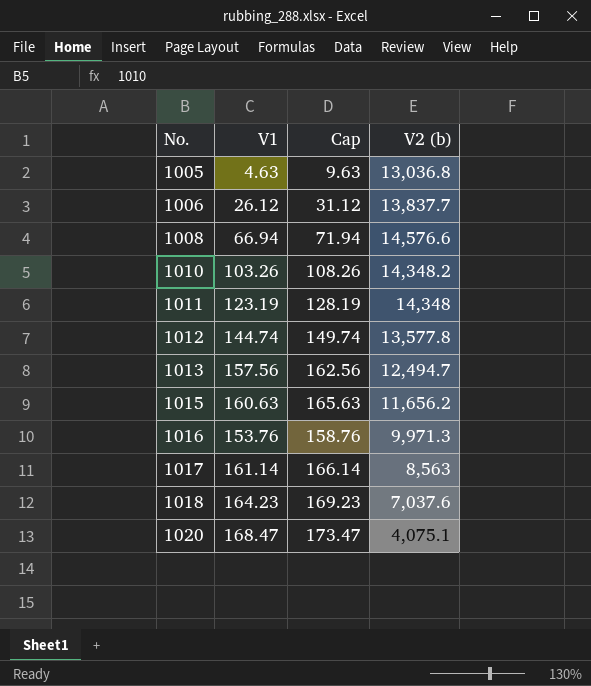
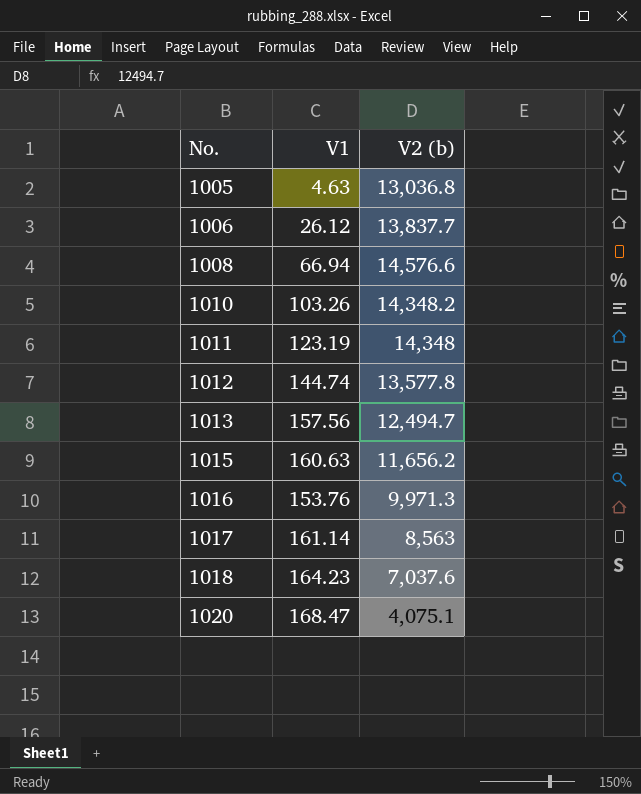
column Cap | formula: [V1] + 5 -> none

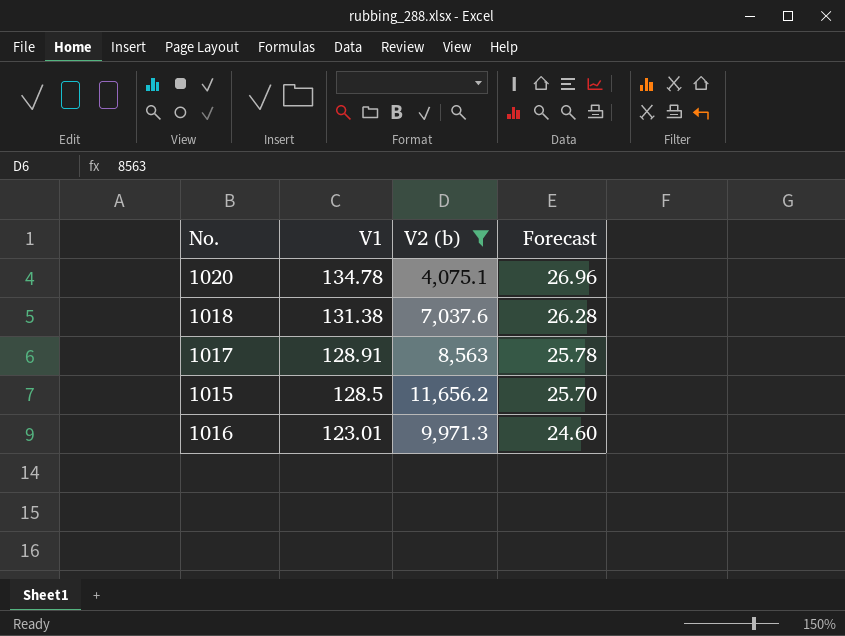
filter: none -> V2 (b) <= 11,656.2
row order: No. ascending -> V1 descending
column Forecast | formula: none -> [V1] * 0.2
1020 | V1: 168.47 -> 134.78
1018 | V1: 164.23 -> 131.38
1017 | V1: 161.14 -> 128.91
1015 | V1: 160.63 -> 128.5
1016 | V1: 153.76 -> 123.01

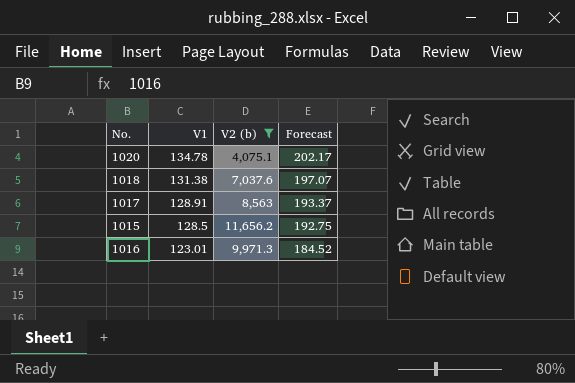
column Forecast | formula: [V1] * 0.2 -> [V1] * 1.5

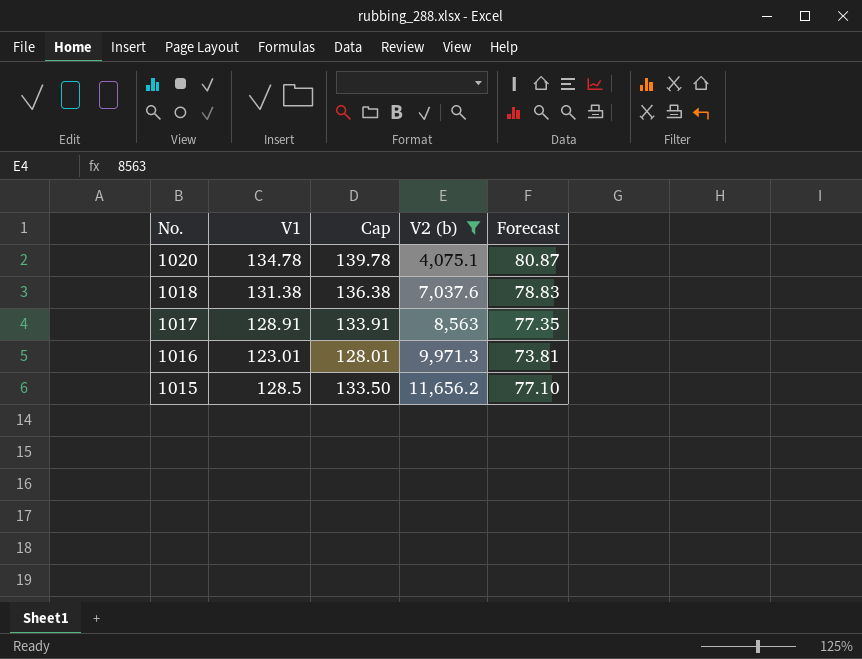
row order: V1 descending -> No. descending
column Cap | formula: none -> [V1] + 5
column Forecast | formula: [V1] * 1.5 -> [V1] * 0.6

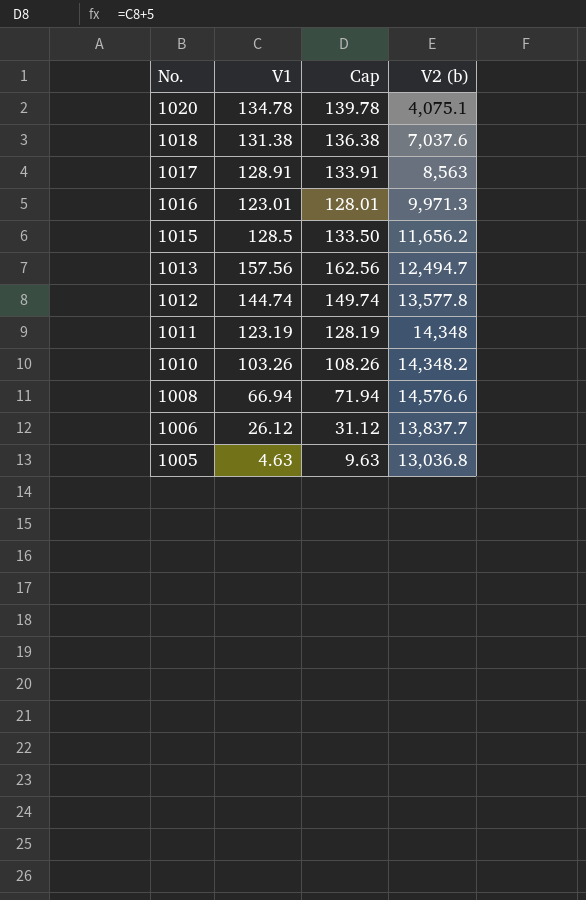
filter: V2 (b) <= 11,656.2 -> none
column Forecast | formula: [V1] * 0.6 -> none

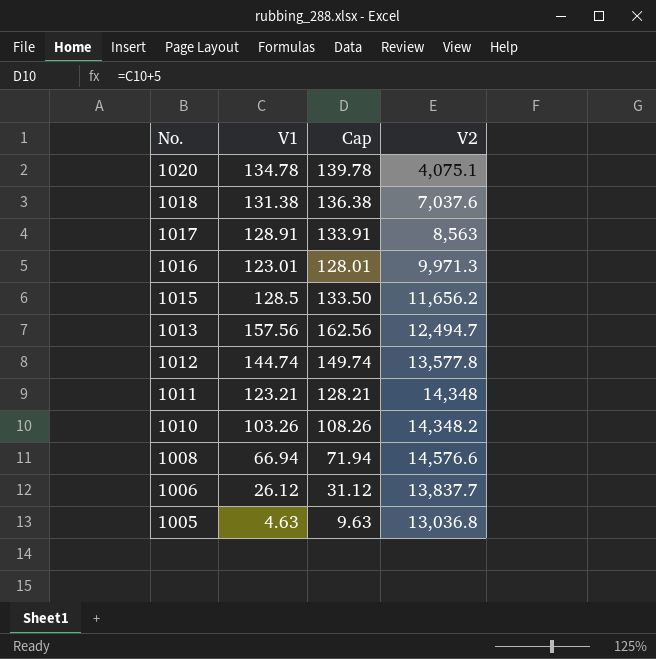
column name: V2 (b) -> V2
1011 | V1: 123.19 -> 123.21
1011 | Cap: 128.19 -> 128.21

